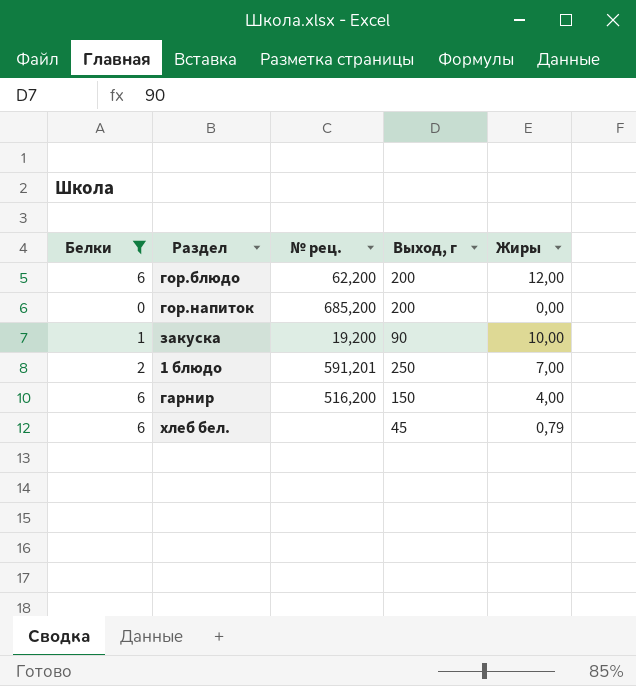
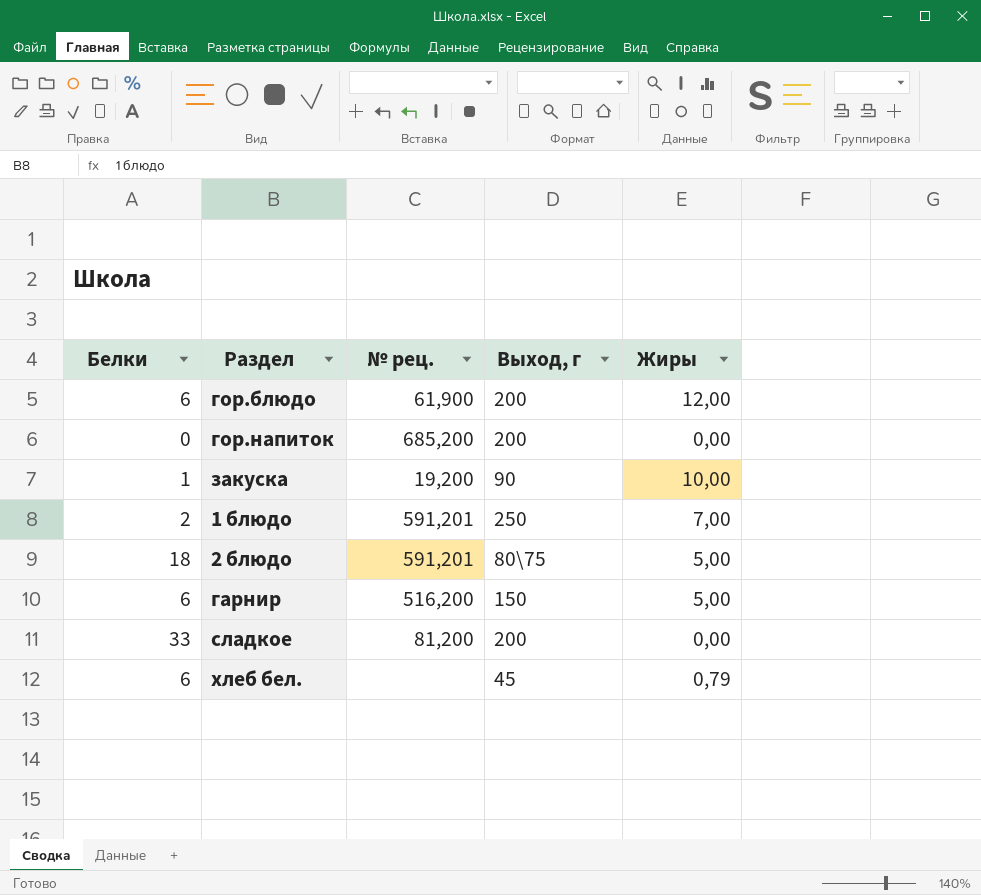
filter: Белки <= 6 -> none
гор.блюдо | № рец.: 62,200 -> 61,900
гарнир | Жиры: 4,00 -> 5,00

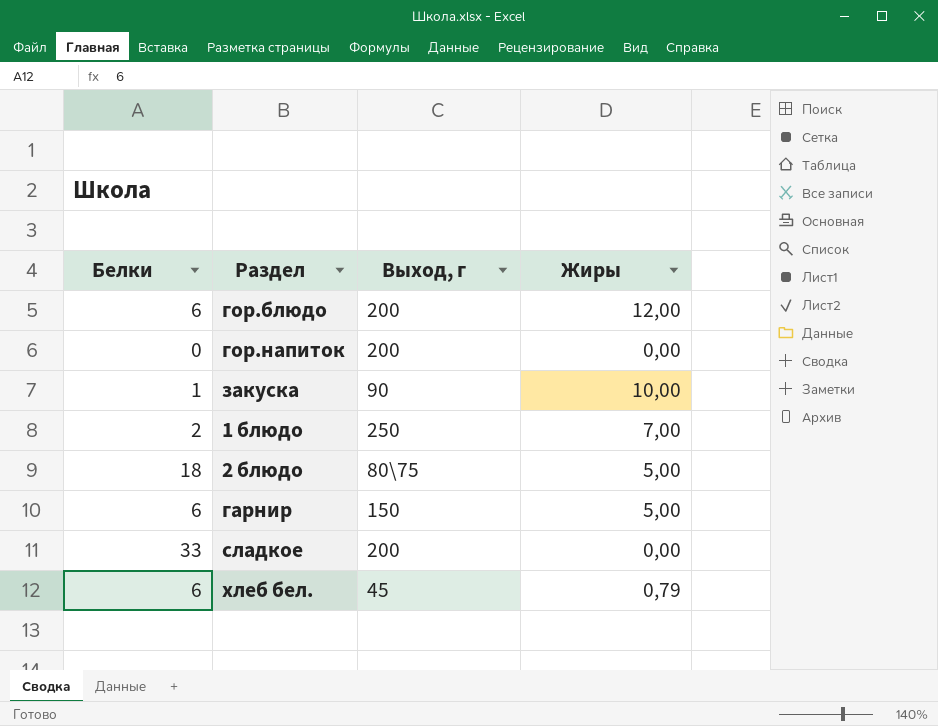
column № рец. | position: 3 -> none

